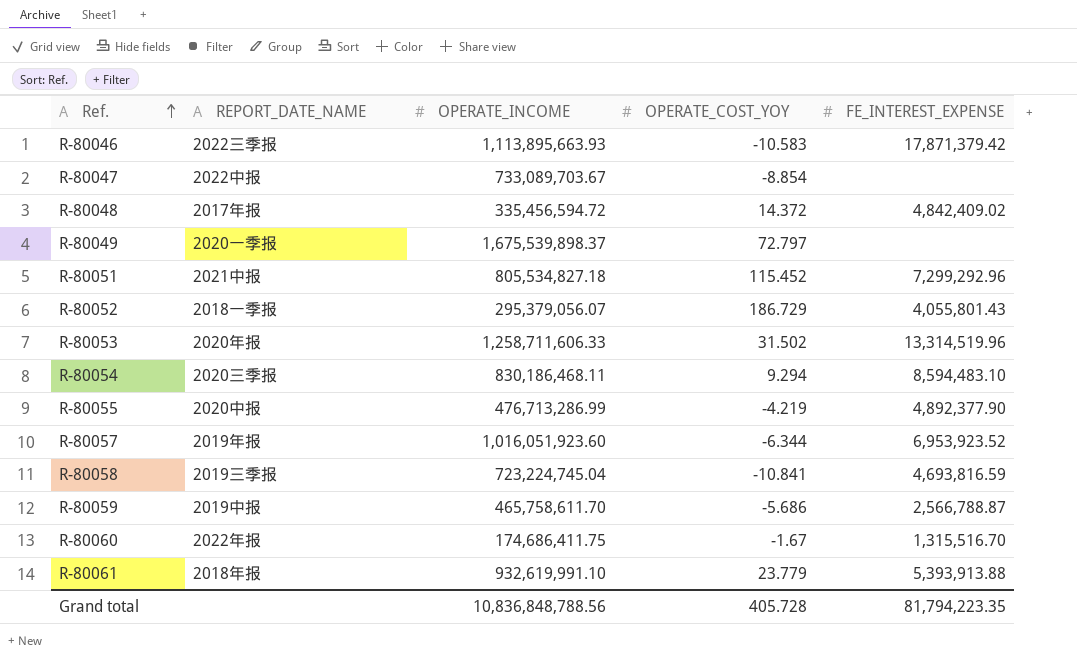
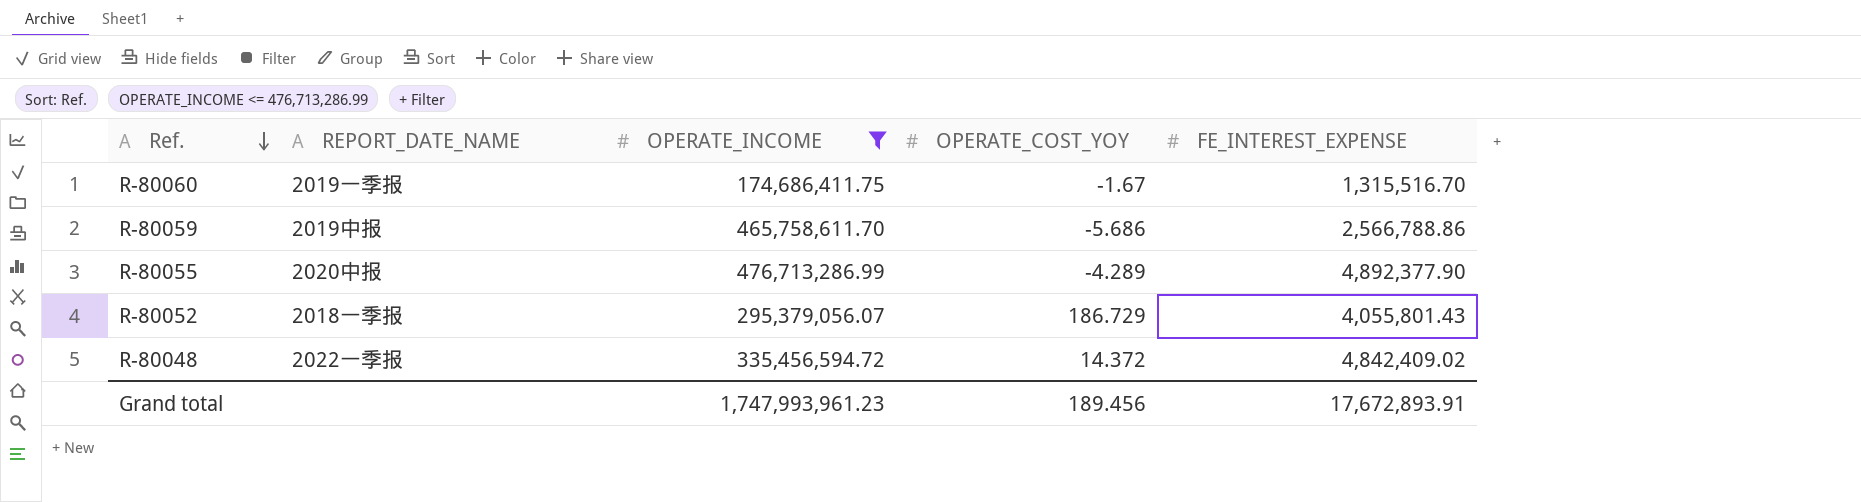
filter: none -> OPERATE_INCOME <= 476,713,286.99
row order: Ref. ascending -> Ref. descending
R-80060 | REPORT_DATE_NAME: 2022年报 -> 2019一季报
R-80059 | FE_INTEREST_EXPENSE: 2,566,788.87 -> 2,566,788.86
R-80055 | OPERATE_COST_YOY: -4.219 -> -4.289
R-80048 | REPORT_DATE_NAME: 2017年报 -> 2022一季报
Grand total | OPERATE_INCOME: 10,836,848,788.56 -> 1,747,993,961.23
Grand total | OPERATE_COST_YOY: 405.728 -> 189.456
Grand total | FE_INTEREST_EXPENSE: 81,794,223.35 -> 17,672,893.91

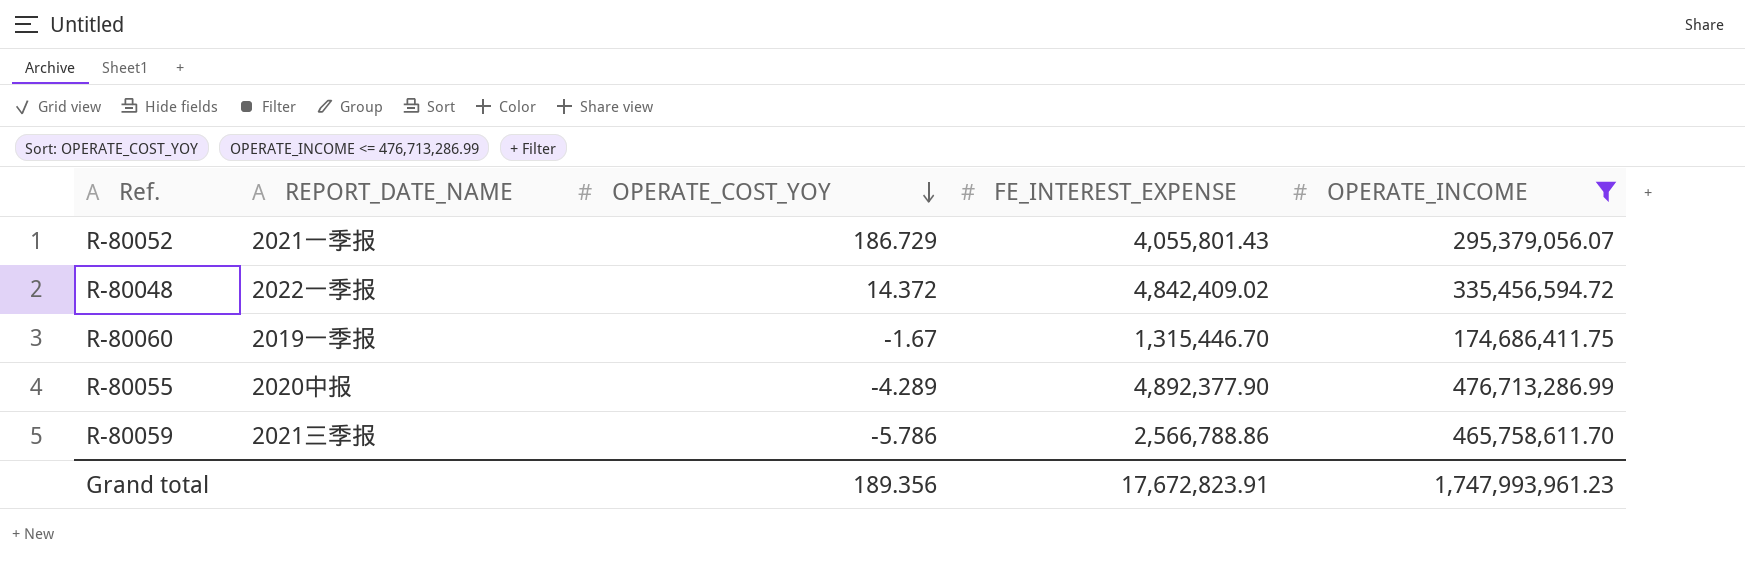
row order: Ref. descending -> OPERATE_COST_YOY descending
column OPERATE_INCOME | position: 3 -> 5
R-80052 | REPORT_DATE_NAME: 2018一季报 -> 2021一季报
R-80060 | FE_INTEREST_EXPENSE: 1,315,516.70 -> 1,315,446.70
R-80059 | REPORT_DATE_NAME: 2019中报 -> 2021三季报
R-80059 | OPERATE_COST_YOY: -5.686 -> -5.786
Grand total | OPERATE_COST_YOY: 189.456 -> 189.356
Grand total | FE_INTEREST_EXPENSE: 17,672,893.91 -> 17,672,823.91

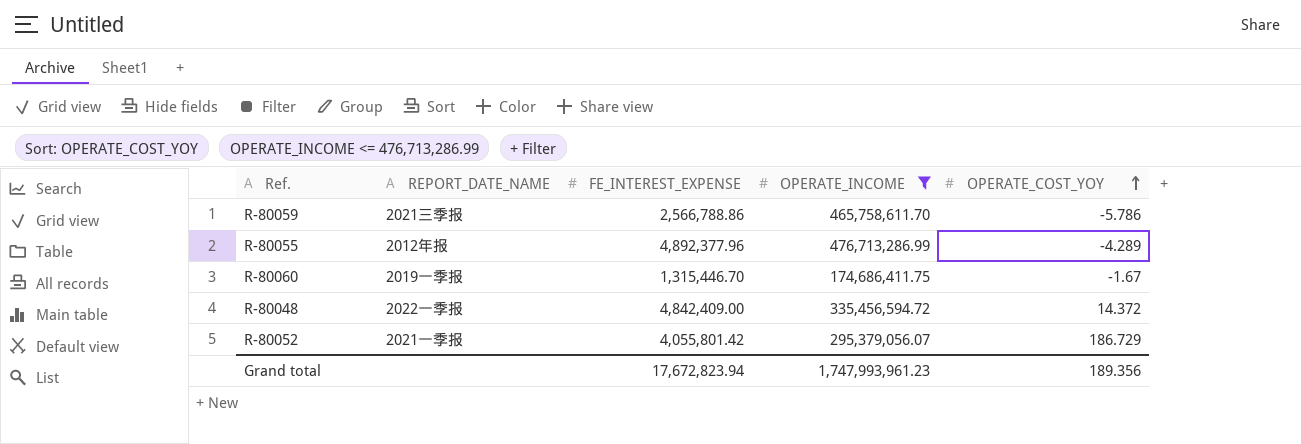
row order: OPERATE_COST_YOY descending -> OPERATE_COST_YOY ascending
column OPERATE_COST_YOY | position: 3 -> 5
R-80055 | REPORT_DATE_NAME: 2020中报 -> 2012年报
R-80055 | FE_INTEREST_EXPENSE: 4,892,377.90 -> 4,892,377.96
R-80048 | FE_INTEREST_EXPENSE: 4,842,409.02 -> 4,842,409.00
R-80052 | FE_INTEREST_EXPENSE: 4,055,801.43 -> 4,055,801.42
Grand total | FE_INTEREST_EXPENSE: 17,672,823.91 -> 17,672,823.94

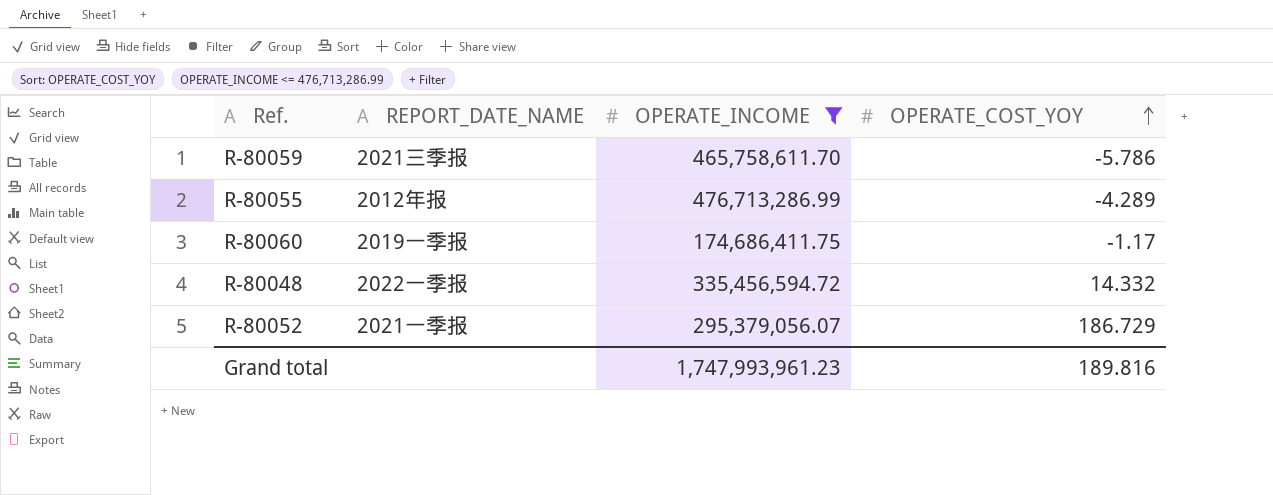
column FE_INTEREST_EXPENSE | position: 3 -> none
R-80060 | OPERATE_COST_YOY: -1.67 -> -1.17
R-80048 | OPERATE_COST_YOY: 14.372 -> 14.332
Grand total | OPERATE_COST_YOY: 189.356 -> 189.816

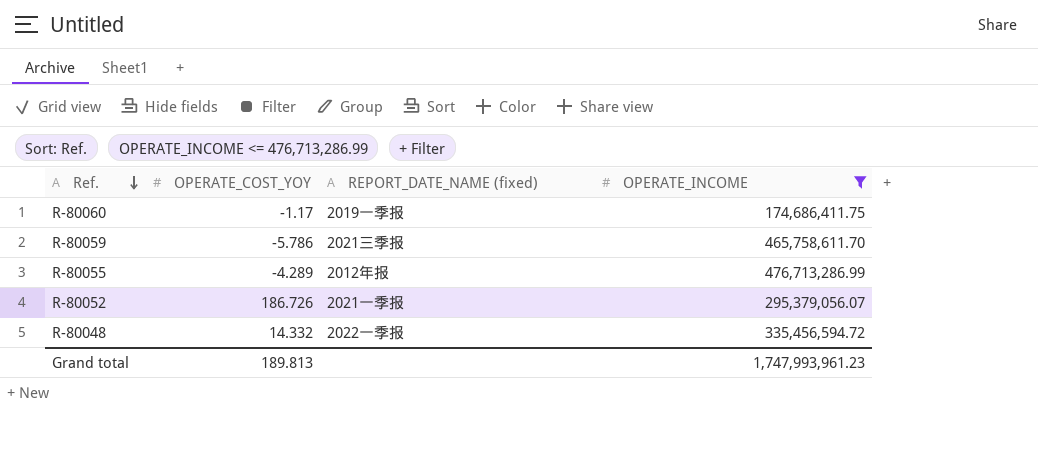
row order: OPERATE_COST_YOY ascending -> Ref. descending
column OPERATE_COST_YOY | position: 4 -> 2
column name: REPORT_DATE_NAME -> REPORT_DATE_NAME (fixed)
R-80052 | OPERATE_COST_YOY: 186.729 -> 186.726
Grand total | OPERATE_COST_YOY: 189.816 -> 189.813

